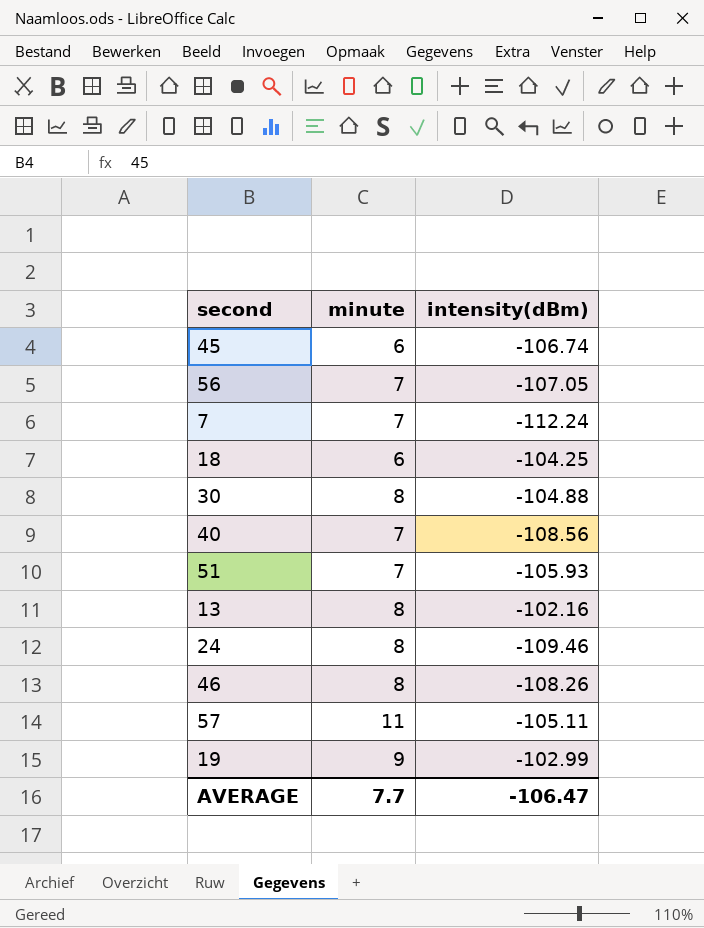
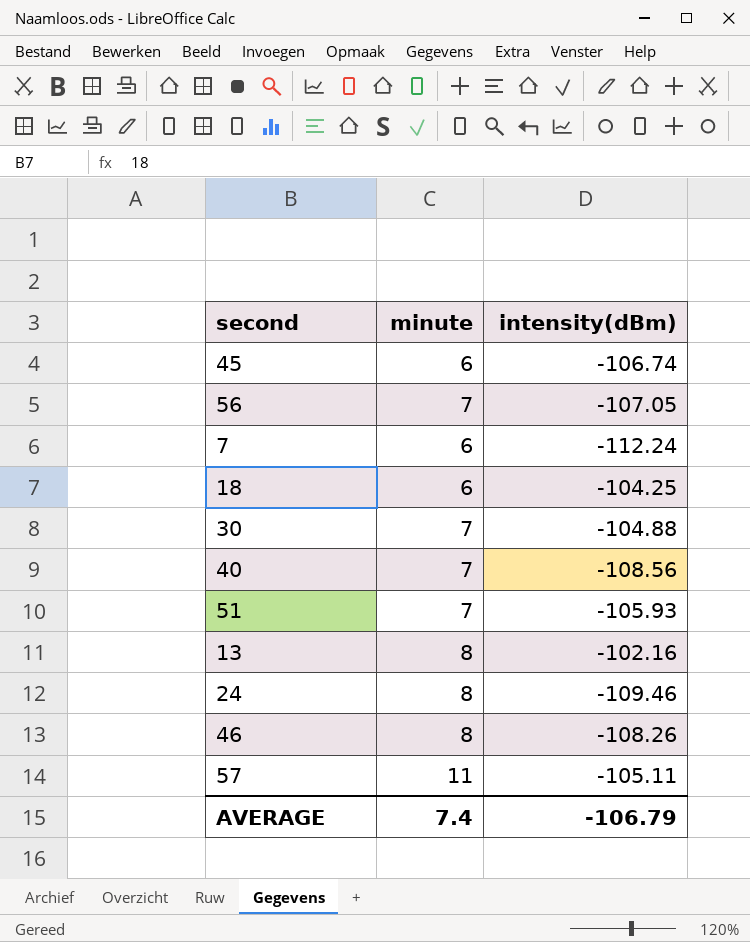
row 19: 9 | -102.99 -> none
7 | minute: 7 -> 6
30 | minute: 8 -> 7
AVERAGE | minute: 7.7 -> 7.4
AVERAGE | intensity(dBm): -106.47 -> -106.79

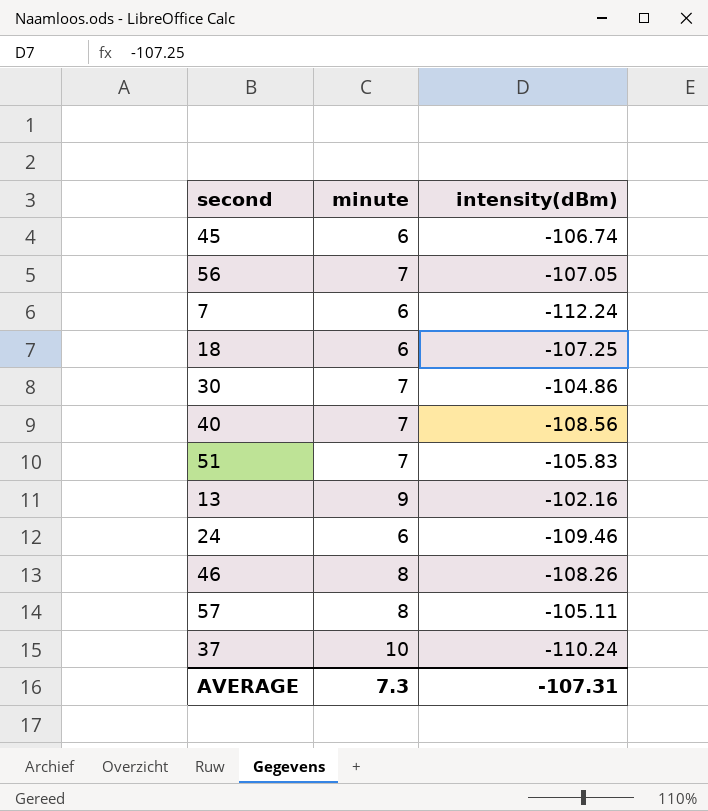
18 | intensity(dBm): -104.25 -> -107.25
30 | intensity(dBm): -104.88 -> -104.86
51 | intensity(dBm): -105.93 -> -105.83
13 | minute: 8 -> 9
24 | minute: 8 -> 6
57 | minute: 11 -> 8
row 37: none -> 10 | -110.24
AVERAGE | minute: 7.4 -> 7.3
AVERAGE | intensity(dBm): -106.79 -> -107.31

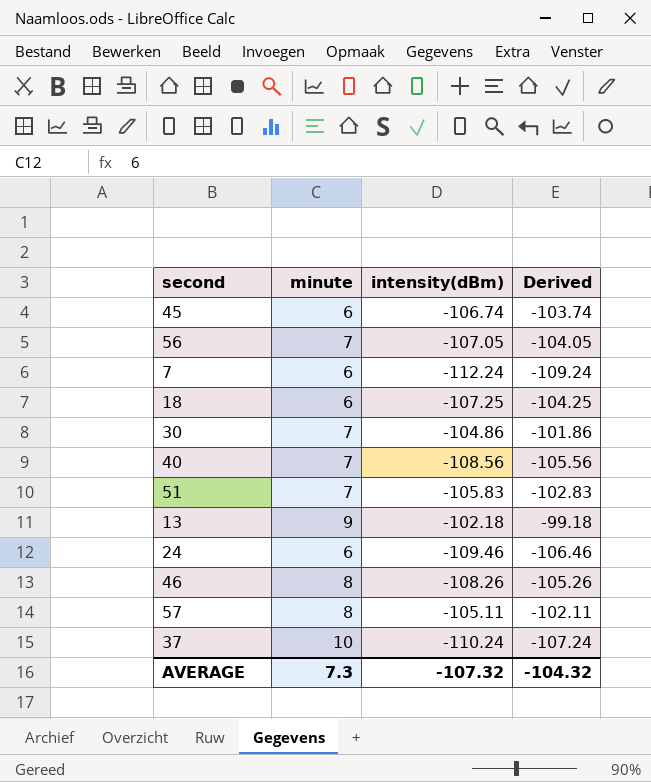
column Derived | formula: none -> [intensity(dBm)] + 3
13 | intensity(dBm): -102.16 -> -102.18
AVERAGE | intensity(dBm): -107.31 -> -107.32

